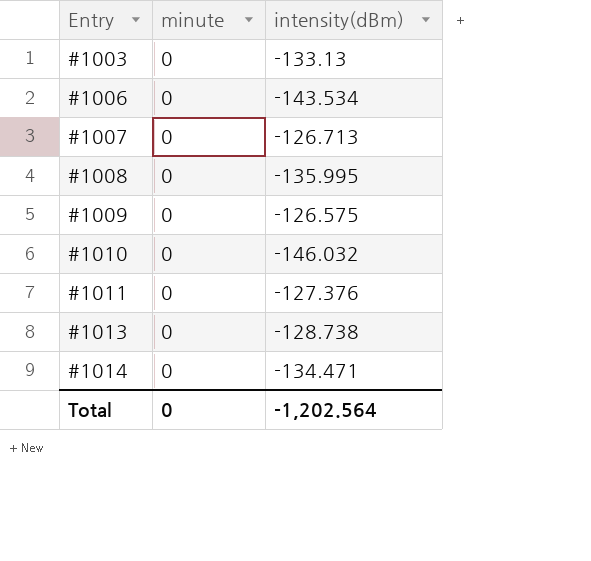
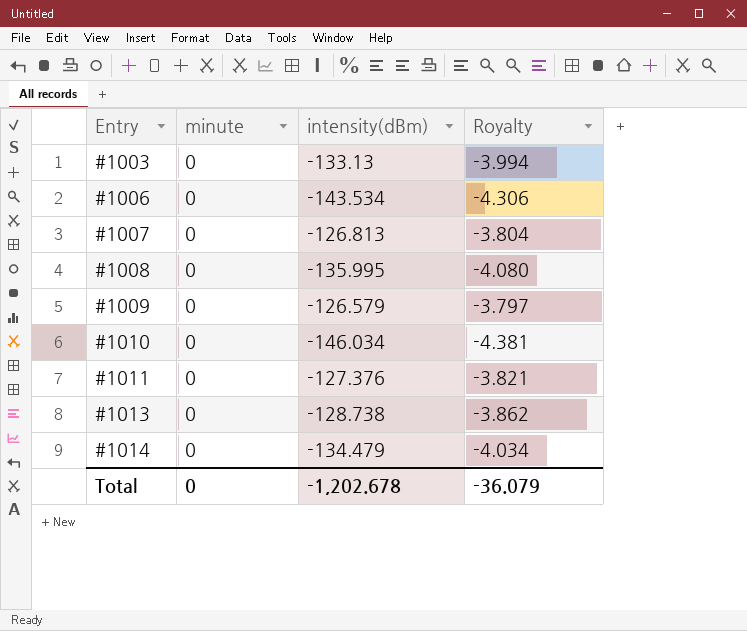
column Royalty | formula: none -> [intensity(dBm)] * 0.03
#1007 | intensity(dBm): -126.713 -> -126.813
#1009 | intensity(dBm): -126.575 -> -126.579
#1010 | intensity(dBm): -146.032 -> -146.034
#1014 | intensity(dBm): -134.471 -> -134.479
Total | intensity(dBm): -1,202.564 -> -1,202.678

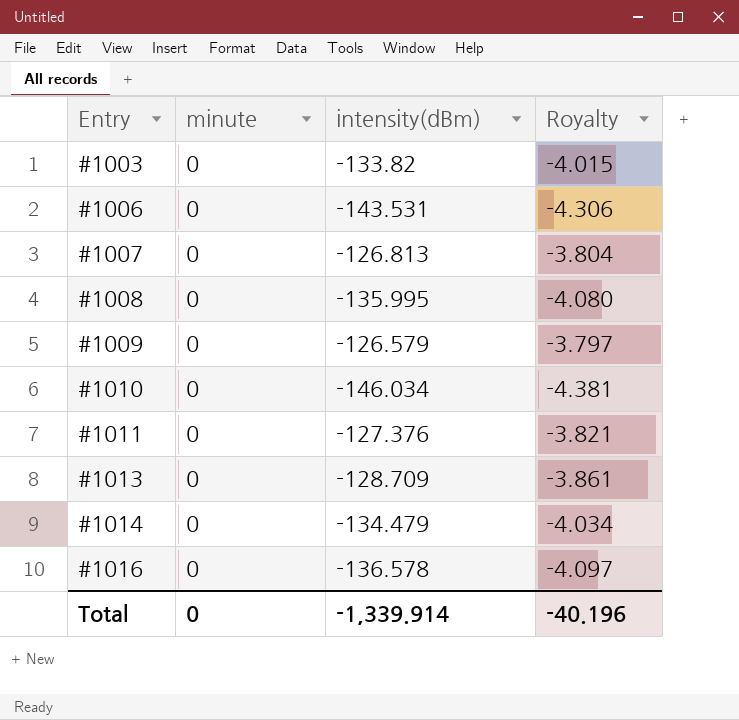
#1003 | intensity(dBm): -133.13 -> -133.82
#1003 | Royalty: -3.994 -> -4.015
#1006 | intensity(dBm): -143.534 -> -143.531
#1013 | intensity(dBm): -128.738 -> -128.709
#1013 | Royalty: -3.862 -> -3.861
row #1016: none -> 0 | -136.578 | -4.097
Total | intensity(dBm): -1,202.678 -> -1,339.914
Total | Royalty: -36.079 -> -40.196

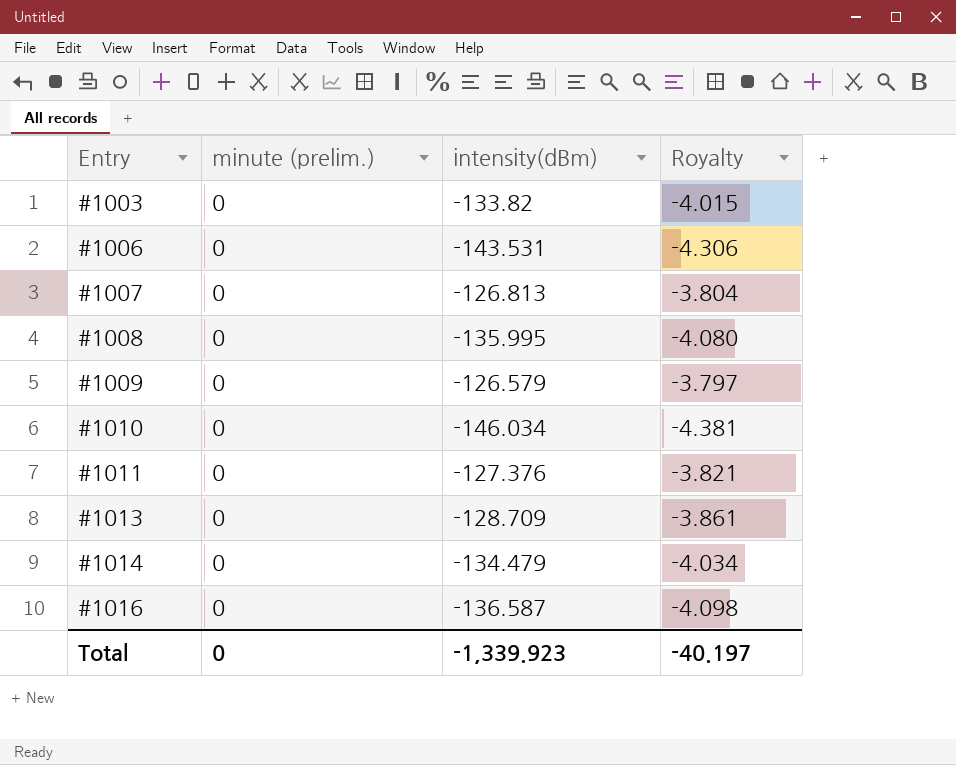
column name: minute -> minute (prelim.)
#1016 | intensity(dBm): -136.578 -> -136.587
#1016 | Royalty: -4.097 -> -4.098
Total | intensity(dBm): -1,339.914 -> -1,339.923
Total | Royalty: -40.196 -> -40.197

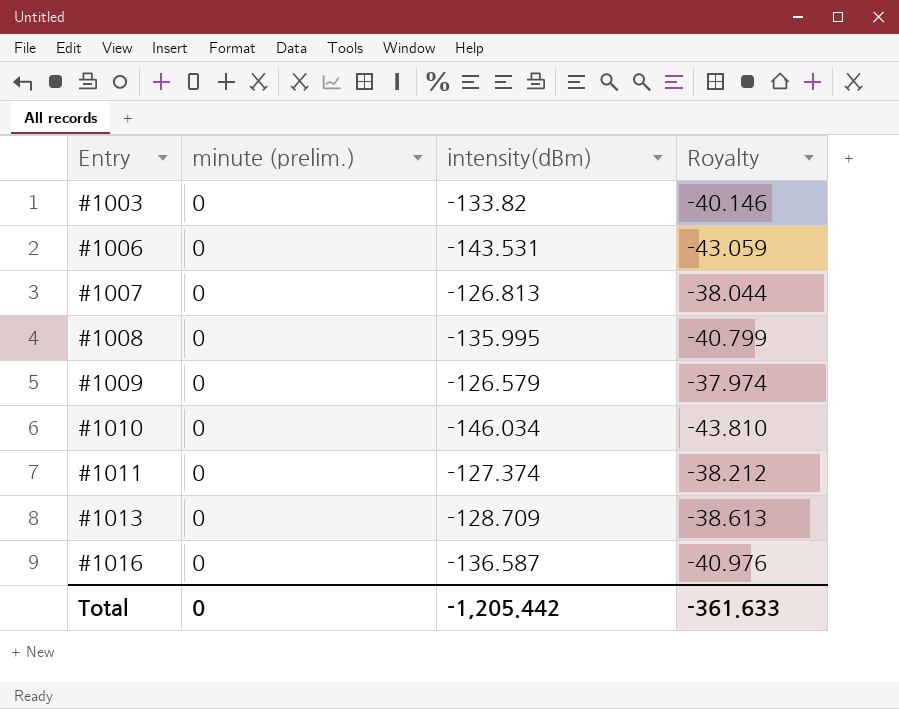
column Royalty | formula: [intensity(dBm)] * 0.03 -> [intensity(dBm)] * 0.3
row #1014: 0 | -134.479 | -4.034 -> none
#1011 | intensity(dBm): -127.376 -> -127.374
Total | intensity(dBm): -1,339.923 -> -1,205.442
Total | Royalty: -40.197 -> -361.633

